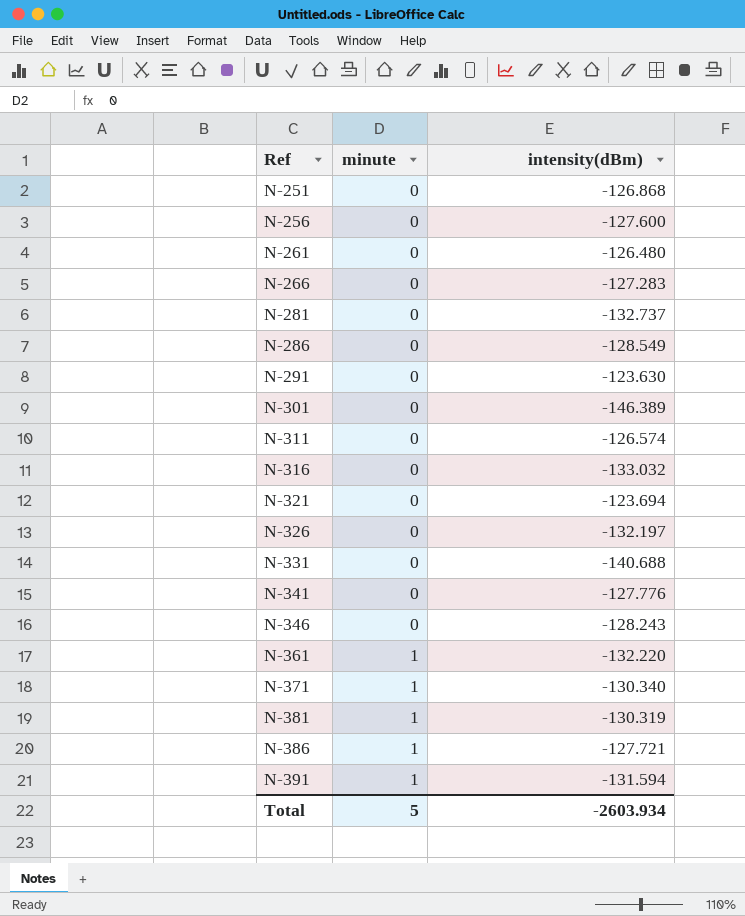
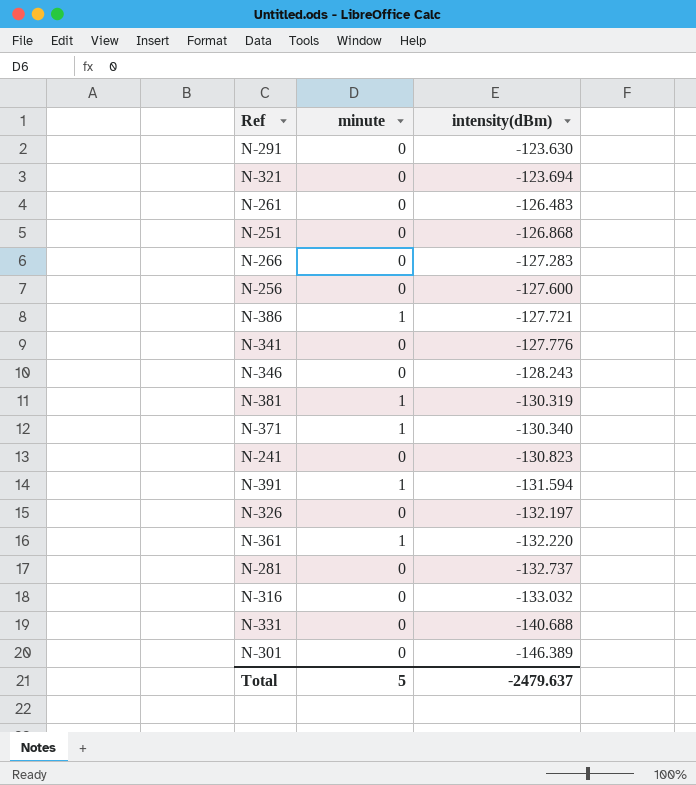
row order: Ref ascending -> intensity(dBm) descending
row N-286: 0 | -128.549 -> none
row N-311: 0 | -126.574 -> none
N-261 | intensity(dBm): -126.480 -> -126.483
row N-241: none -> 0 | -130.823
Total | intensity(dBm): -2603.934 -> -2479.637

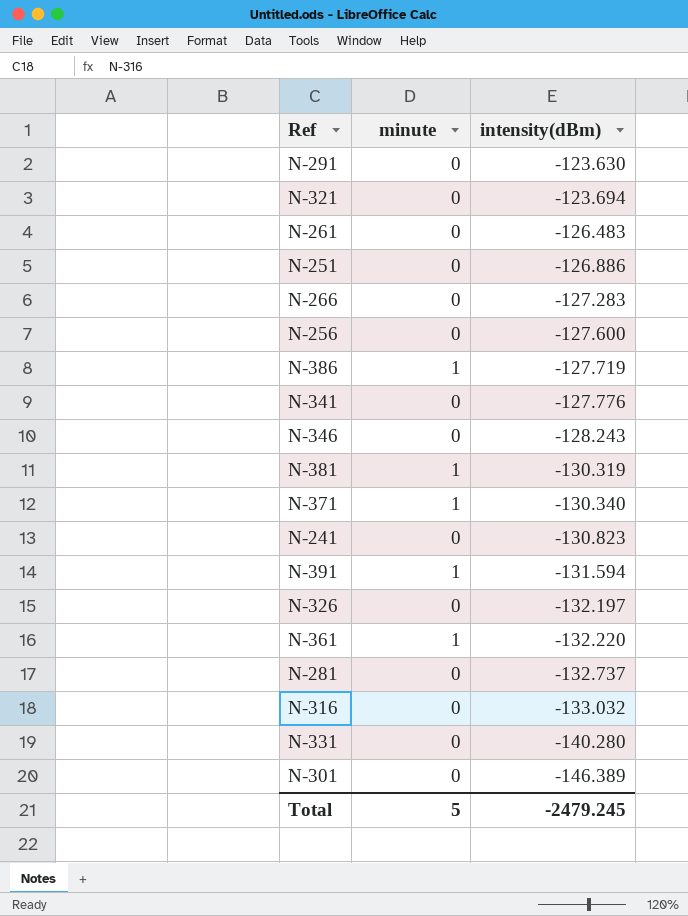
N-251 | intensity(dBm): -126.868 -> -126.886
N-386 | intensity(dBm): -127.721 -> -127.719
N-331 | intensity(dBm): -140.688 -> -140.280
Total | intensity(dBm): -2479.637 -> -2479.245

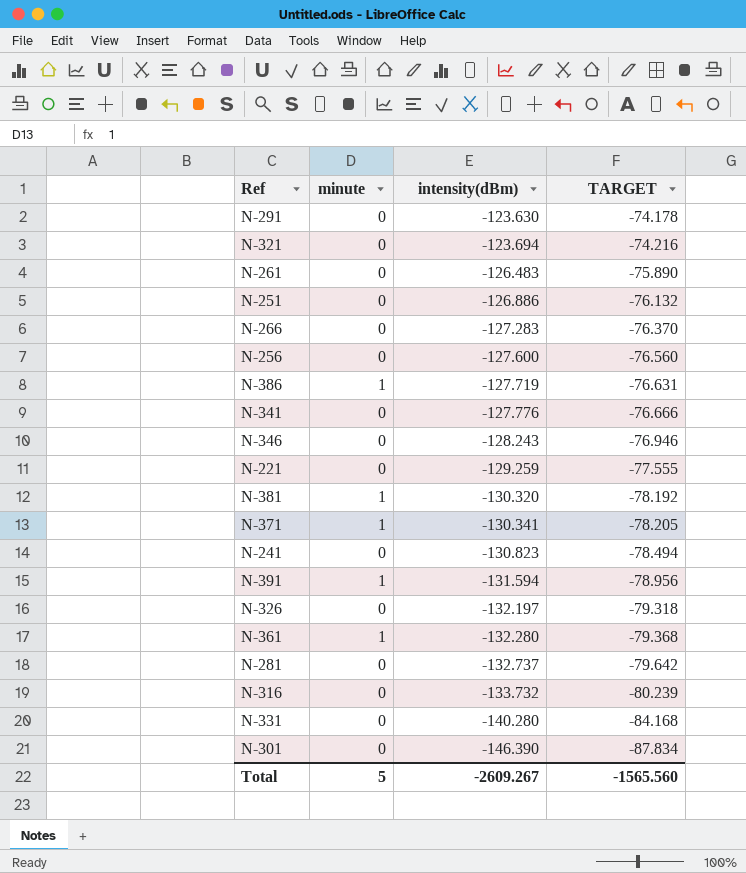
column TARGET | formula: none -> [intensity(dBm)] * 0.6
row N-221: none -> 0 | -129.259 | -77.555
N-381 | intensity(dBm): -130.319 -> -130.320
N-371 | intensity(dBm): -130.340 -> -130.341
N-361 | intensity(dBm): -132.220 -> -132.280
N-316 | intensity(dBm): -133.032 -> -133.732
N-301 | intensity(dBm): -146.389 -> -146.390
Total | intensity(dBm): -2479.245 -> -2609.267

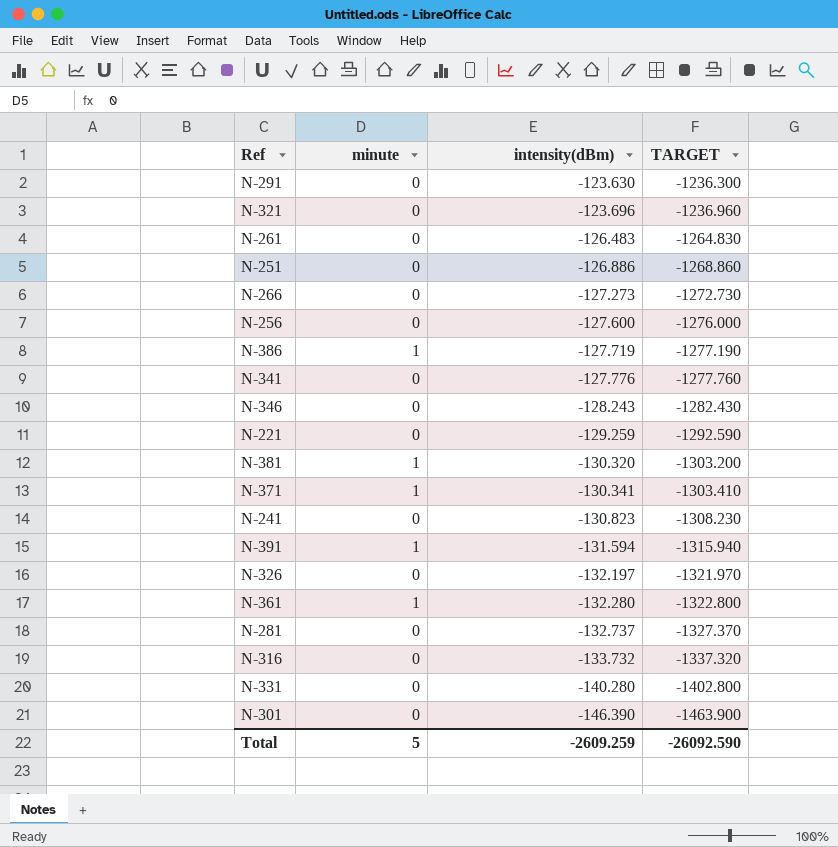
column TARGET | formula: [intensity(dBm)] * 0.6 -> [intensity(dBm)] * 10
N-321 | intensity(dBm): -123.694 -> -123.696
N-266 | intensity(dBm): -127.283 -> -127.273
Total | intensity(dBm): -2609.267 -> -2609.259
Total | TARGET: -1565.560 -> -26092.590

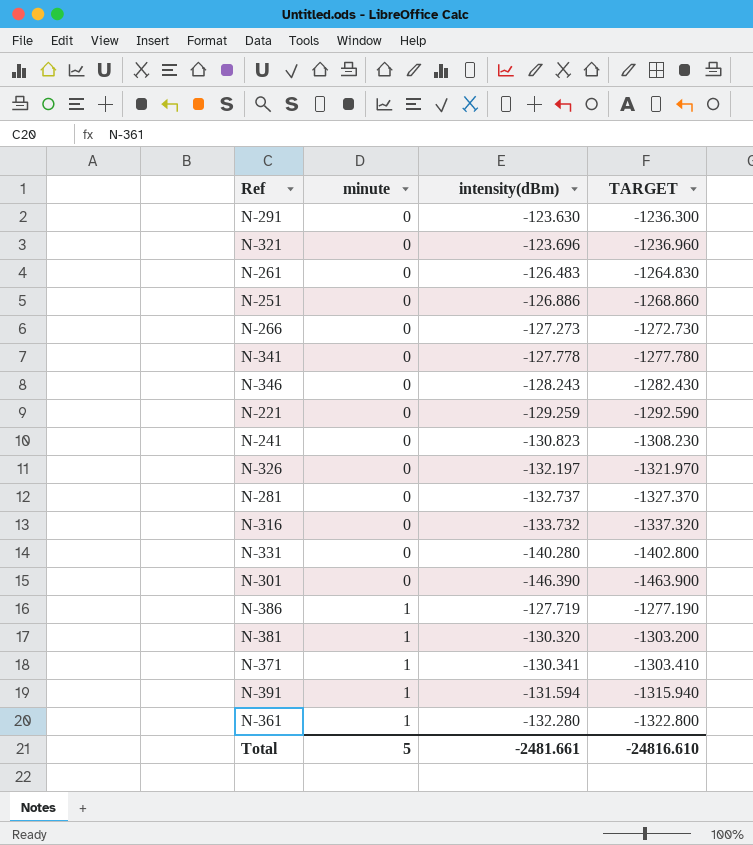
row order: intensity(dBm) descending -> minute ascending
row N-256: 0 | -127.600 | -1276.000 -> none
N-341 | intensity(dBm): -127.776 -> -127.778
N-341 | TARGET: -1277.760 -> -1277.780
Total | intensity(dBm): -2609.259 -> -2481.661
Total | TARGET: -26092.590 -> -24816.610

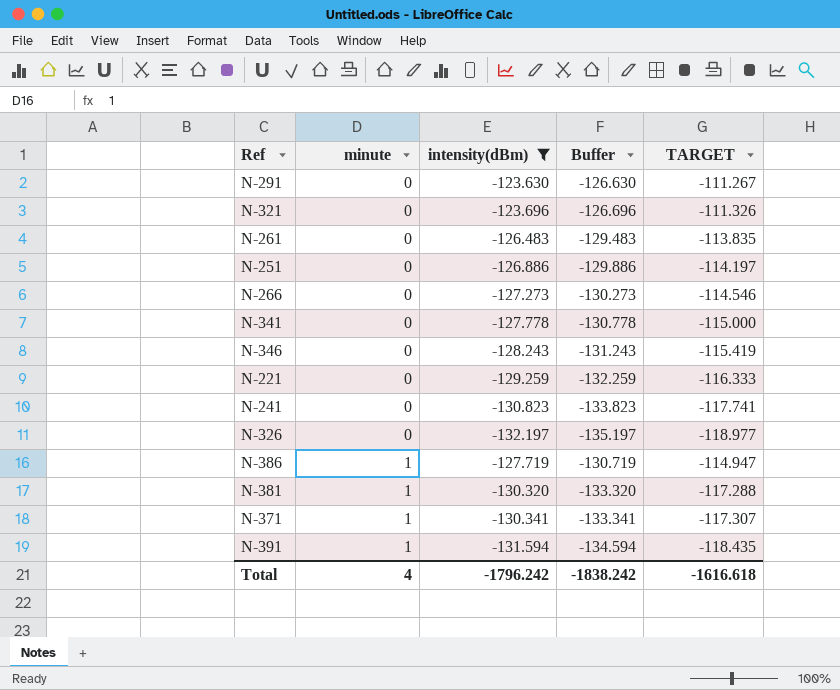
filter: none -> intensity(dBm) >= -132.197
column Buffer | formula: none -> [intensity(dBm)] - 3
column TARGET | formula: [intensity(dBm)] * 10 -> [intensity(dBm)] * 0.9
Total | minute: 5 -> 4
Total | intensity(dBm): -2481.661 -> -1796.242
Total | TARGET: -24816.610 -> -1616.618

